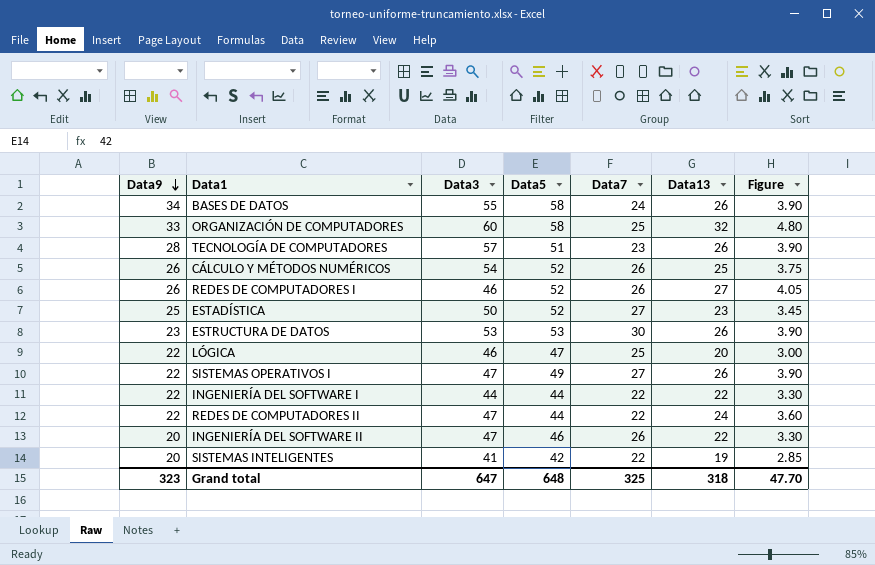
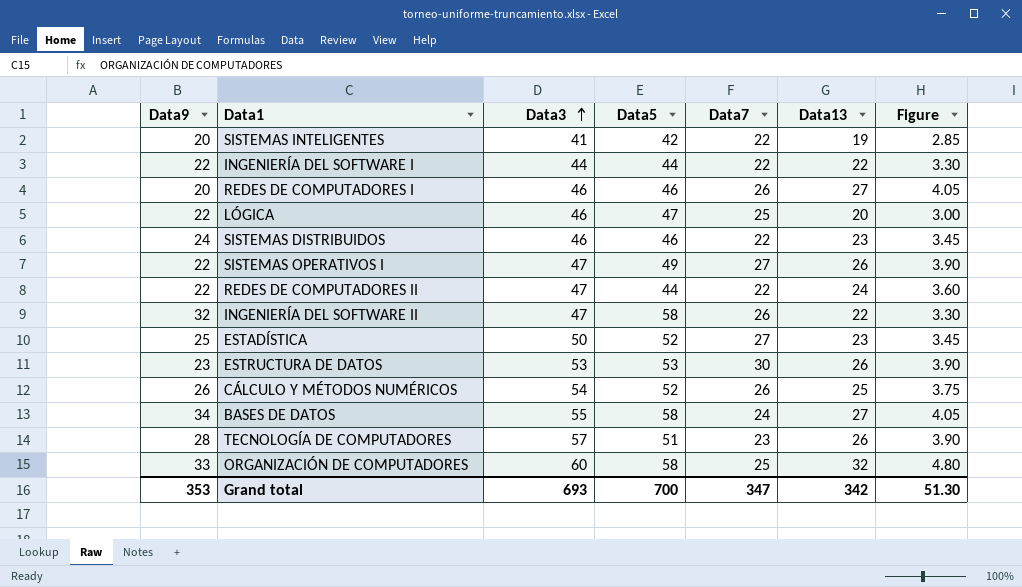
row order: Data9 descending -> Data3 ascending
REDES DE COMPUTADORES I | Data9: 26 -> 20
REDES DE COMPUTADORES I | Data5: 52 -> 46
row SISTEMAS DISTRIBUIDOS: none -> 24 | 46 | 46 | 22 | 23 | 3.45
INGENIERÍA DEL SOFTWARE II | Data9: 20 -> 32
INGENIERÍA DEL SOFTWARE II | Data5: 46 -> 58
BASES DE DATOS | Data13: 26 -> 27
BASES DE DATOS | Figure: 3.90 -> 4.05
Grand total | Data9: 323 -> 353
Grand total | Data3: 647 -> 693
Grand total | Data5: 648 -> 700
Grand total | Data7: 325 -> 347
Grand total | Data13: 318 -> 342
Grand total | Figure: 47.70 -> 51.30

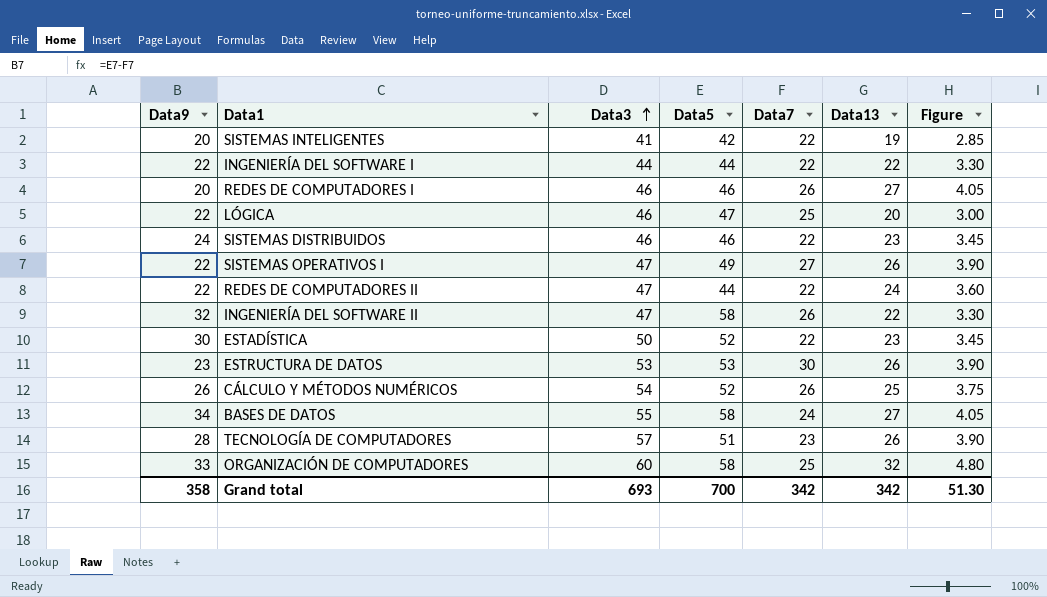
ESTADÍSTICA | Data9: 25 -> 30
ESTADÍSTICA | Data7: 27 -> 22
Grand total | Data9: 353 -> 358
Grand total | Data7: 347 -> 342

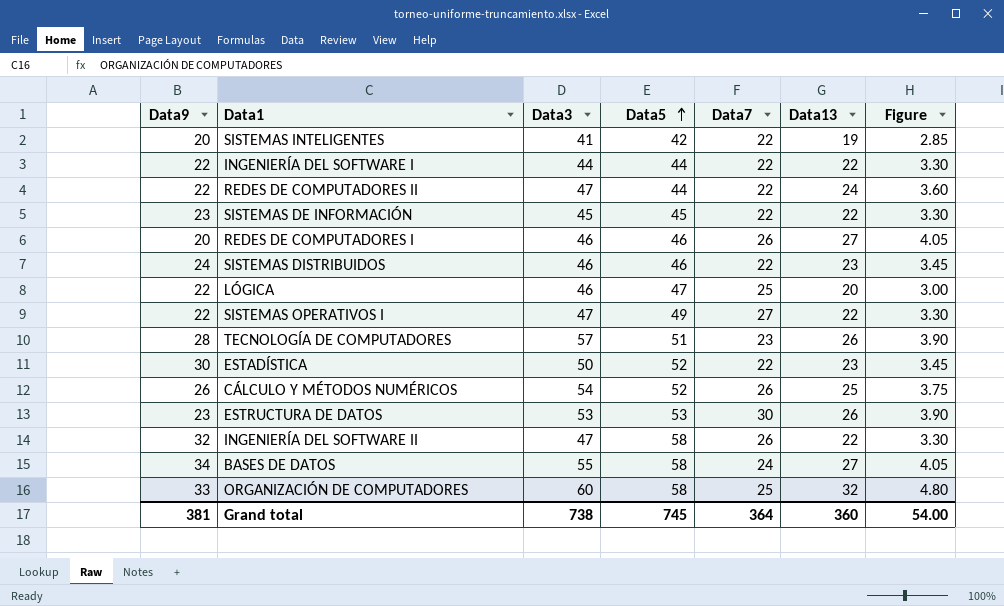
row order: Data3 ascending -> Data5 ascending
row SISTEMAS DE INFORMACIÓN: none -> 23 | 45 | 45 | 22 | 22 | 3.30
SISTEMAS OPERATIVOS I | Data13: 26 -> 22
SISTEMAS OPERATIVOS I | Figure: 3.90 -> 3.30
Grand total | Data9: 358 -> 381
Grand total | Data3: 693 -> 738
Grand total | Data5: 700 -> 745
Grand total | Data7: 342 -> 364
Grand total | Data13: 342 -> 360
Grand total | Figure: 51.30 -> 54.00

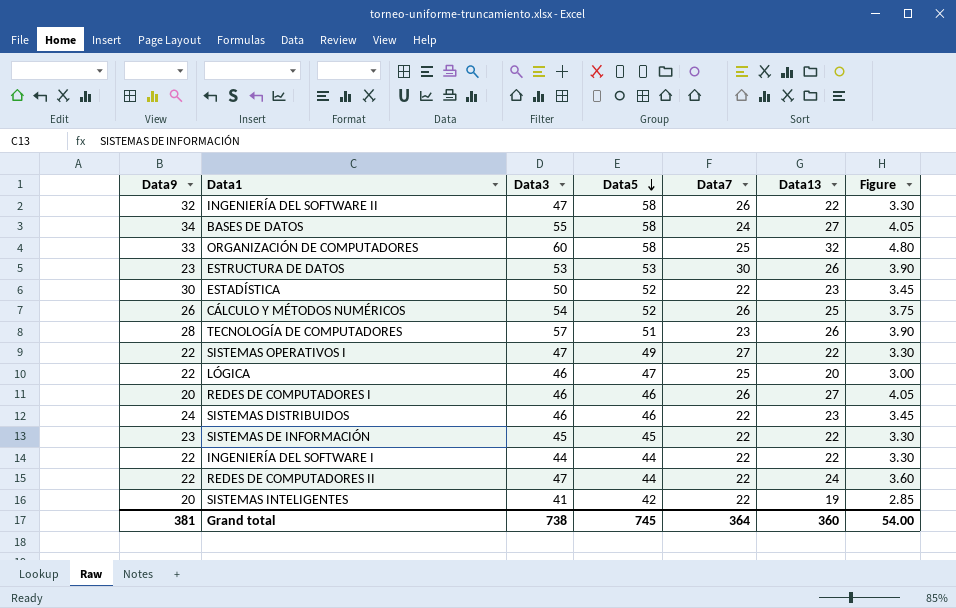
row order: Data5 ascending -> Data5 descending

